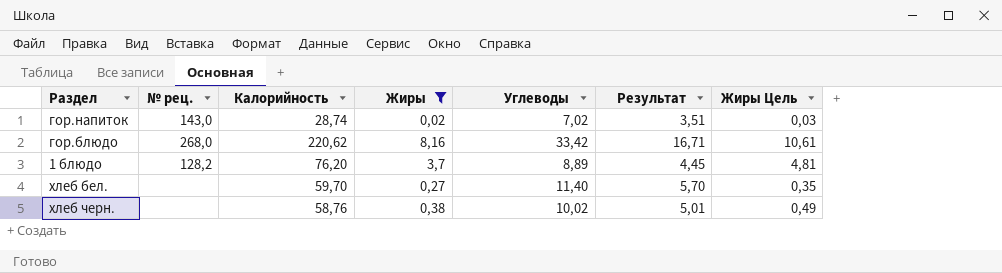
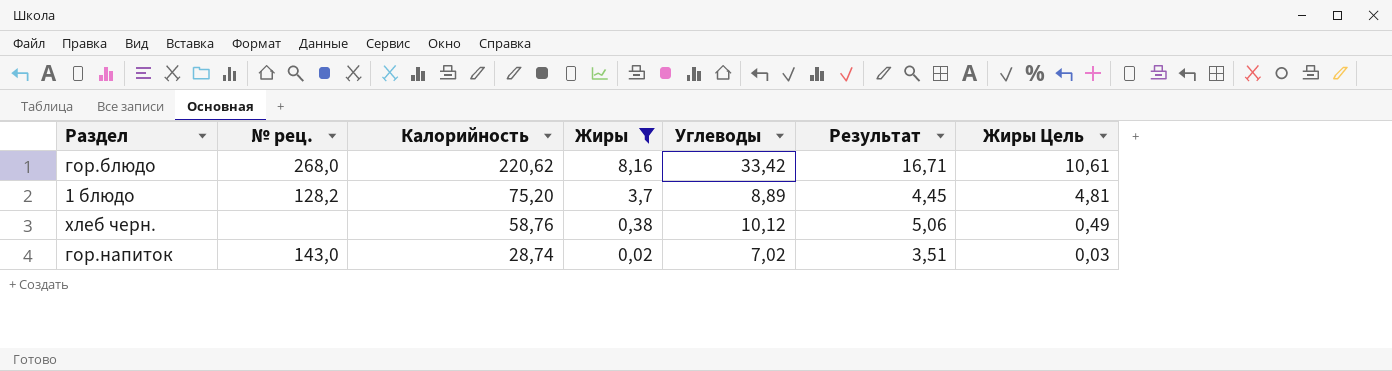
row order: none -> Калорийность descending
row хлеб бел.: none | 59,70 | 0,27 | 11,40 | 5,70 | 0,35 -> none
1 блюдо | Калорийность: 76,20 -> 75,20
хлеб черн. | Углеводы: 10,02 -> 10,12
хлеб черн. | Результат: 5,01 -> 5,06

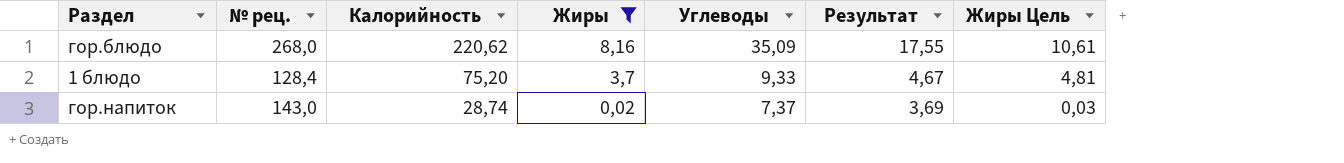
row хлеб черн.: none | 58,76 | 0,38 | 10,12 | 5,06 | 0,49 -> none
гор.блюдо | Углеводы: 33,42 -> 35,09
гор.блюдо | Результат: 16,71 -> 17,55
1 блюдо | № рец.: 128,2 -> 128,4
1 блюдо | Углеводы: 8,89 -> 9,33
1 блюдо | Результат: 4,45 -> 4,67
гор.напиток | Углеводы: 7,02 -> 7,37
гор.напиток | Результат: 3,51 -> 3,69

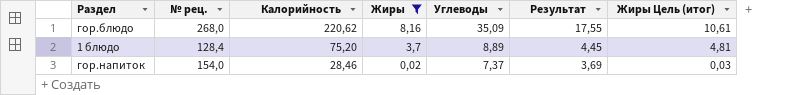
column name: Жиры Цель -> Жиры Цель (итог)
1 блюдо | Углеводы: 9,33 -> 8,89
1 блюдо | Результат: 4,67 -> 4,45
гор.напиток | № рец.: 143,0 -> 154,0
гор.напиток | Калорийность: 28,74 -> 28,46

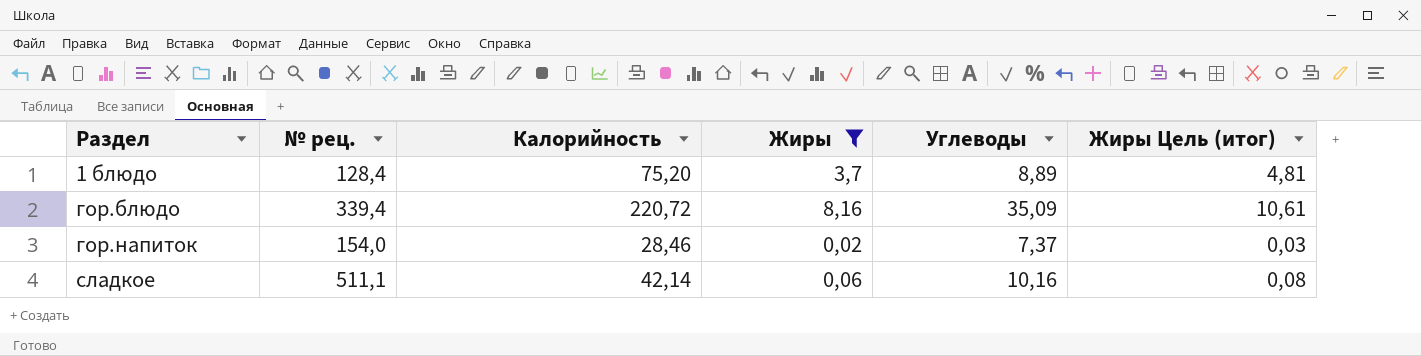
row order: Калорийность descending -> Раздел ascending
column Результат | formula: [Углеводы] * 0,5 -> none
гор.блюдо | № рец.: 268,0 -> 339,4
гор.блюдо | Калорийность: 220,62 -> 220,72
row сладкое: none -> 511,1 | 42,14 | 0,06 | 10,16 | 0,08

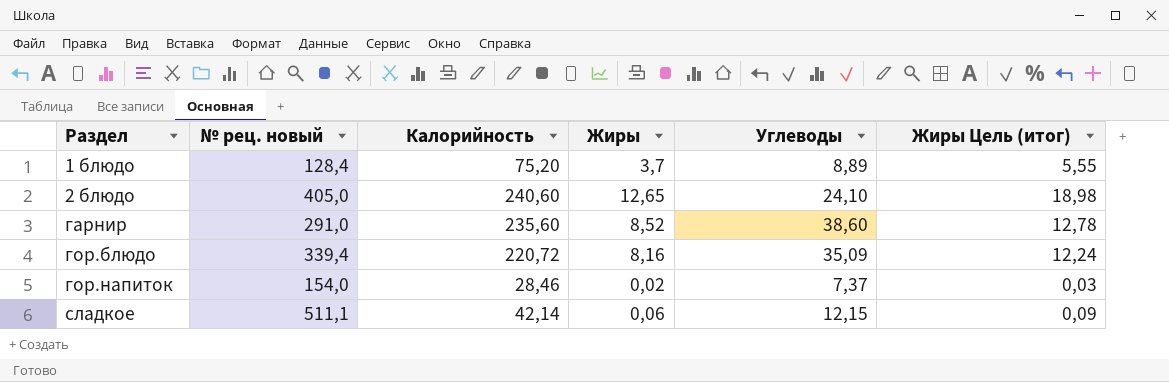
filter: Жиры <= 8,16 -> none
column name: № рец. -> № рец. новый
column Жиры Цель (итог) | formula: [Жиры] * 1,3 -> [Жиры] * 1,5
сладкое | Углеводы: 10,16 -> 12,15

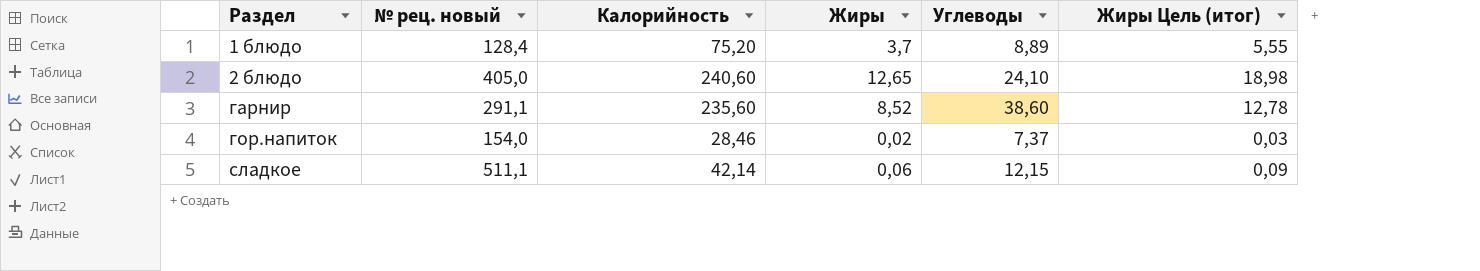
row гор.блюдо: 339,4 | 220,72 | 8,16 | 35,09 | 12,24 -> none
гарнир | № рец. новый: 291,0 -> 291,1

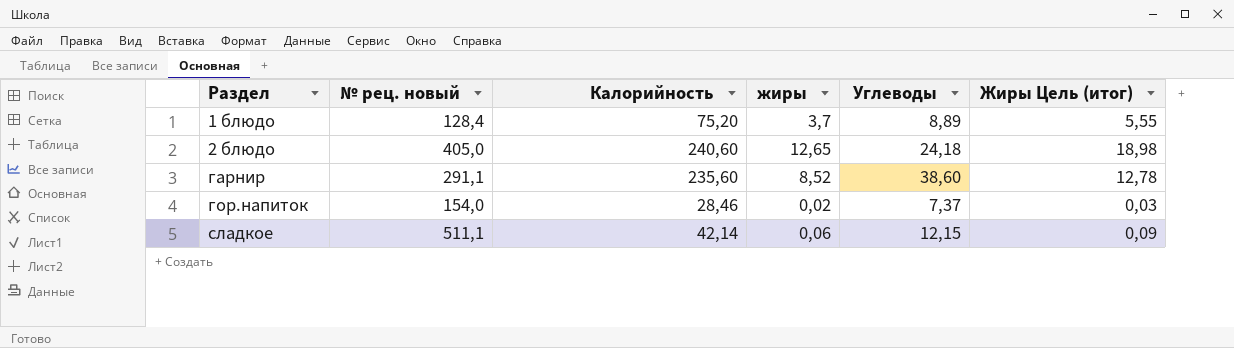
column name: Жиры -> жиры
2 блюдо | Углеводы: 24,10 -> 24,18

